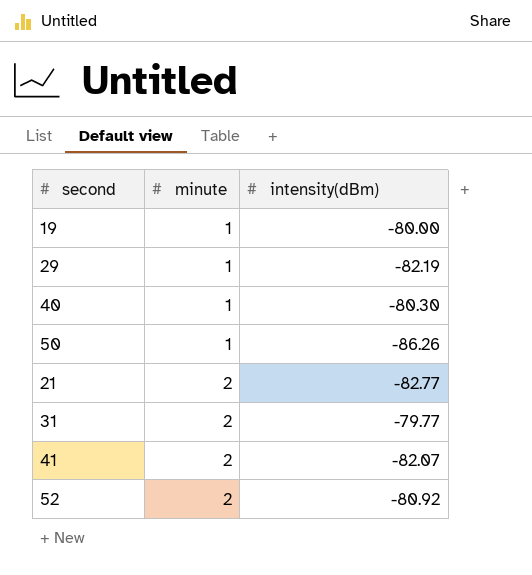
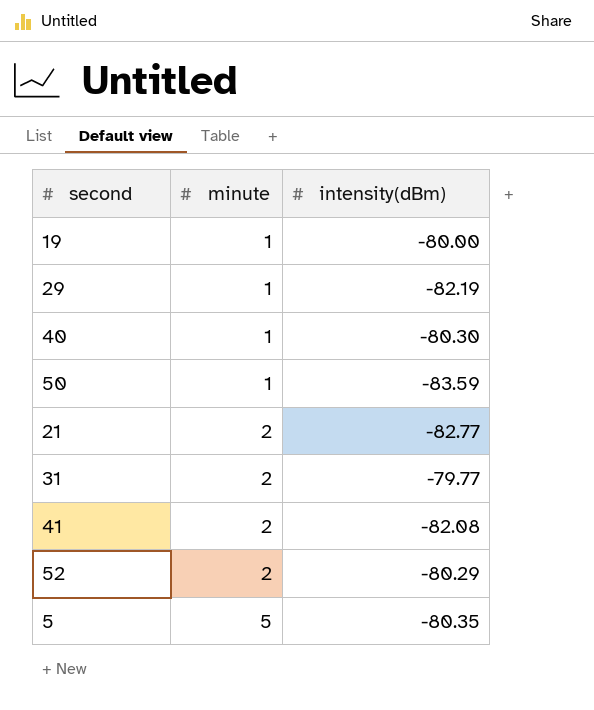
50 | intensity(dBm): -86.26 -> -83.59
41 | intensity(dBm): -82.07 -> -82.08
52 | intensity(dBm): -80.92 -> -80.29
row 5: none -> 5 | -80.35

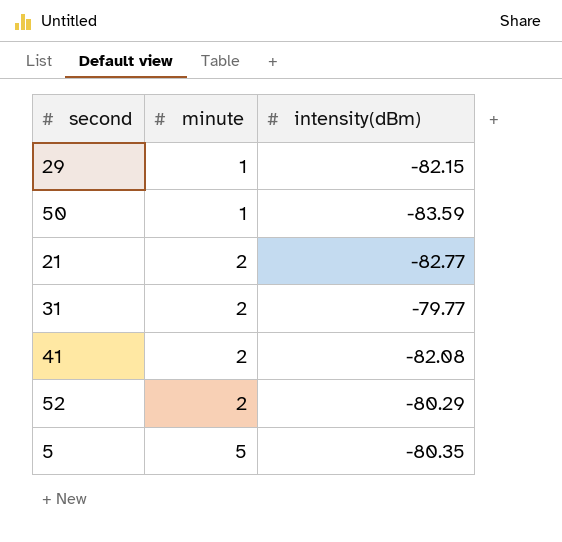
row 19: 1 | -80.00 -> none
row 40: 1 | -80.30 -> none
29 | intensity(dBm): -82.19 -> -82.15

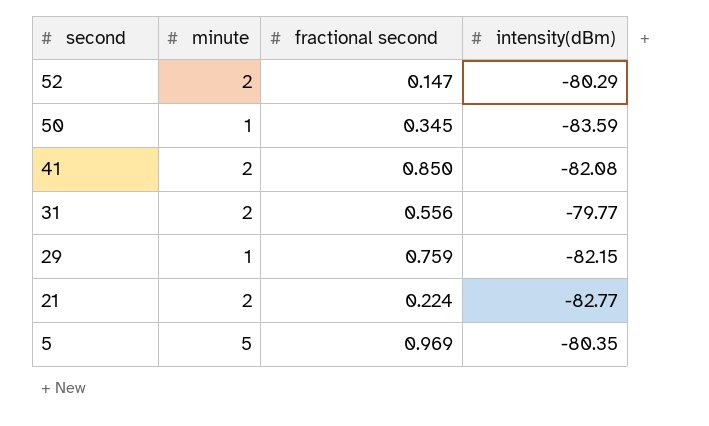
row order: minute ascending -> second descending
column fractional second | position: none -> 3

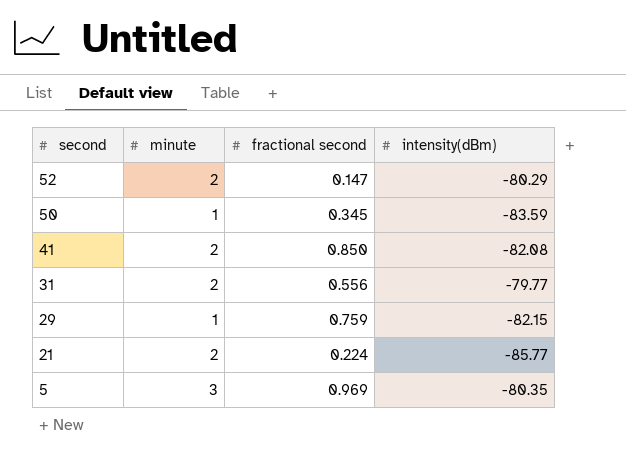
21 | intensity(dBm): -82.77 -> -85.77
5 | minute: 5 -> 3

